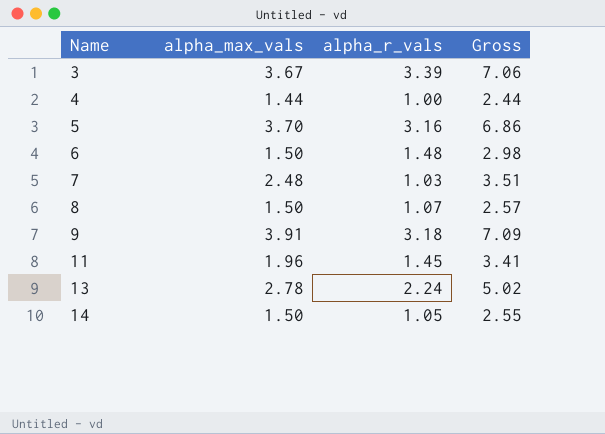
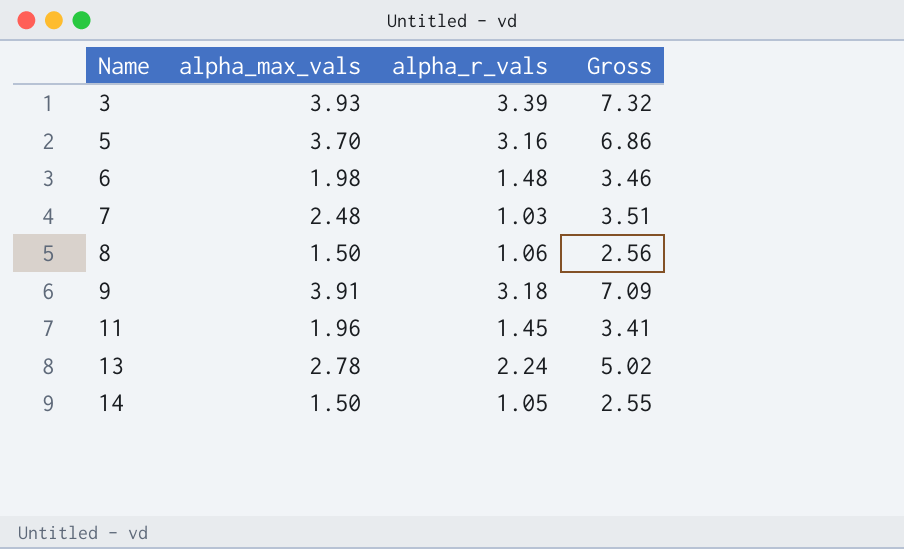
row 4: 1.44 | 1.00 | 2.44 -> none
3 | alpha_max_vals: 3.67 -> 3.93
3 | Gross: 7.06 -> 7.32
6 | alpha_max_vals: 1.50 -> 1.98
6 | Gross: 2.98 -> 3.46
8 | alpha_r_vals: 1.07 -> 1.06
8 | Gross: 2.57 -> 2.56

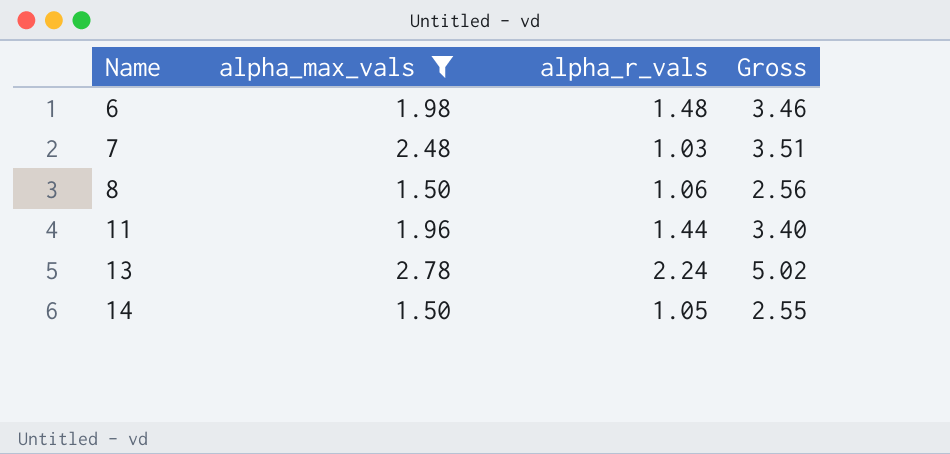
filter: none -> alpha_max_vals <= 2.78
11 | alpha_r_vals: 1.45 -> 1.44
11 | Gross: 3.41 -> 3.40

